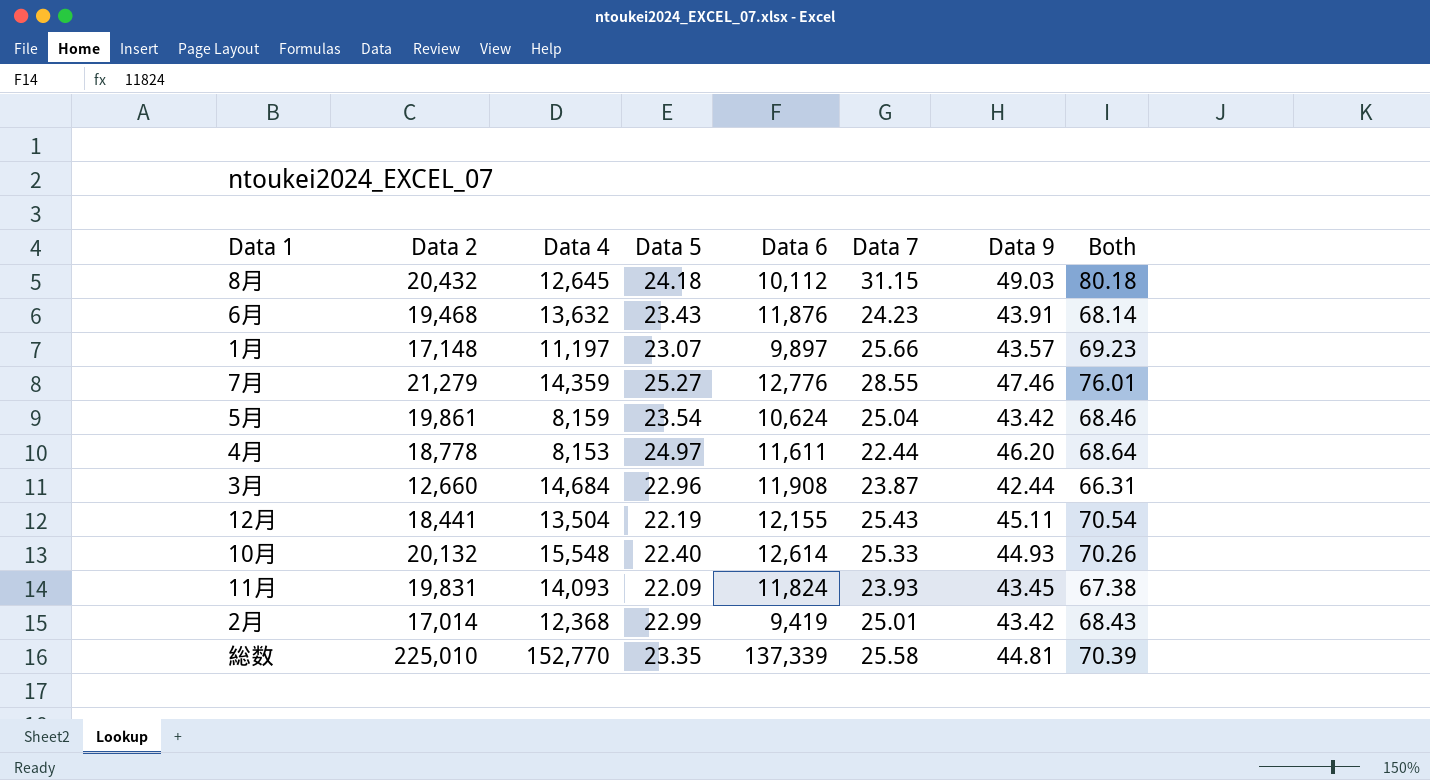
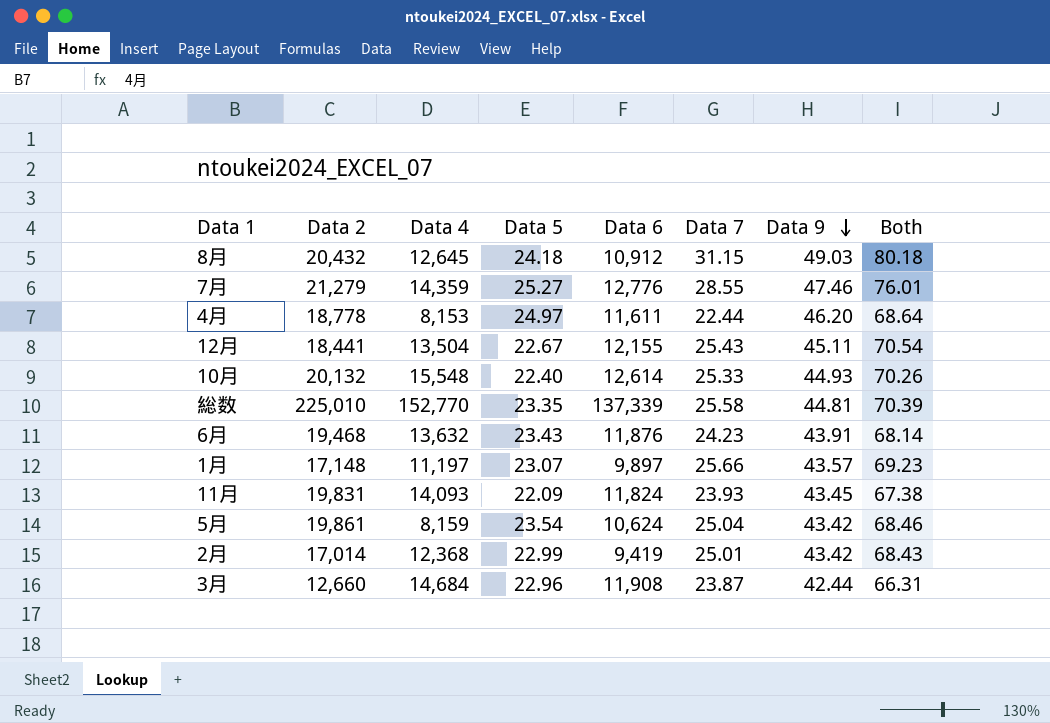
row order: none -> Data 9 descending
8月 | Data 6: 10,112 -> 10,912
12月 | Data 5: 22.19 -> 22.67

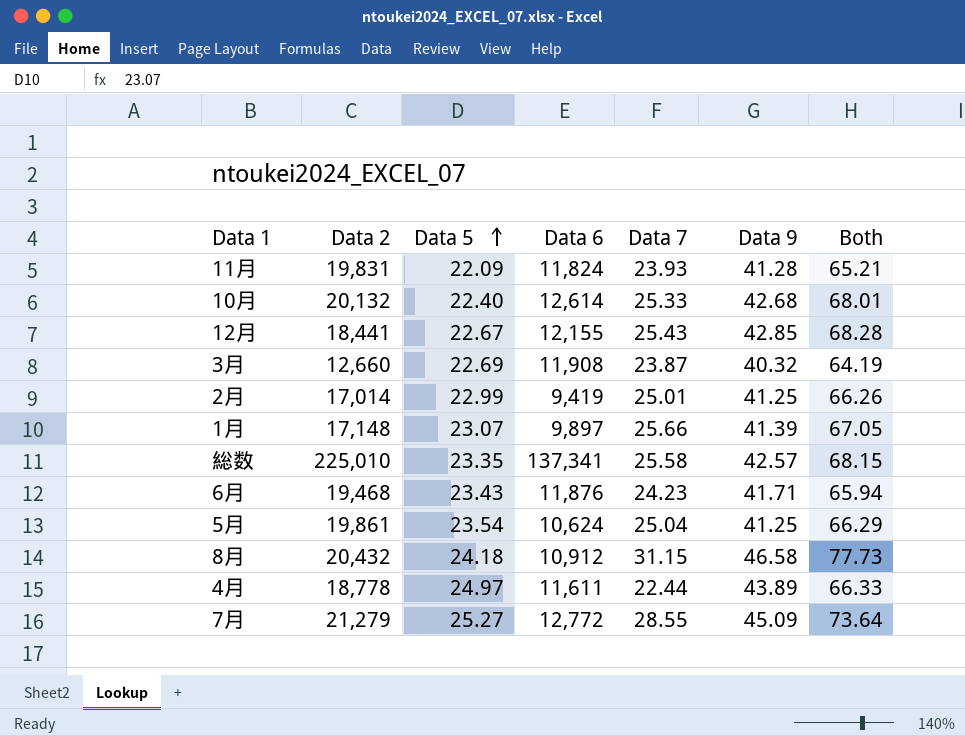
row order: Data 9 descending -> Data 5 ascending
column Data 4 | position: 3 -> none
11月 | Data 9: 43.45 -> 41.28
11月 | Both: 67.38 -> 65.21
10月 | Data 9: 44.93 -> 42.68
10月 | Both: 70.26 -> 68.01
12月 | Data 9: 45.11 -> 42.85
12月 | Both: 70.54 -> 68.28
3月 | Data 5: 22.96 -> 22.69
3月 | Data 9: 42.44 -> 40.32
3月 | Both: 66.31 -> 64.19
2月 | Data 9: 43.42 -> 41.25
2月 | Both: 68.43 -> 66.26
1月 | Data 9: 43.57 -> 41.39
1月 | Both: 69.23 -> 67.05
総数 | Data 6: 137,339 -> 137,341
総数 | Data 9: 44.81 -> 42.57
総数 | Both: 70.39 -> 68.15
6月 | Data 9: 43.91 -> 41.71
6月 | Both: 68.14 -> 65.94
5月 | Data 9: 43.42 -> 41.25
5月 | Both: 68.46 -> 66.29
8月 | Data 9: 49.03 -> 46.58
8月 | Both: 80.18 -> 77.73
4月 | Data 9: 46.20 -> 43.89
4月 | Both: 68.64 -> 66.33
7月 | Data 6: 12,776 -> 12,772
7月 | Data 9: 47.46 -> 45.09
7月 | Both: 76.01 -> 73.64

